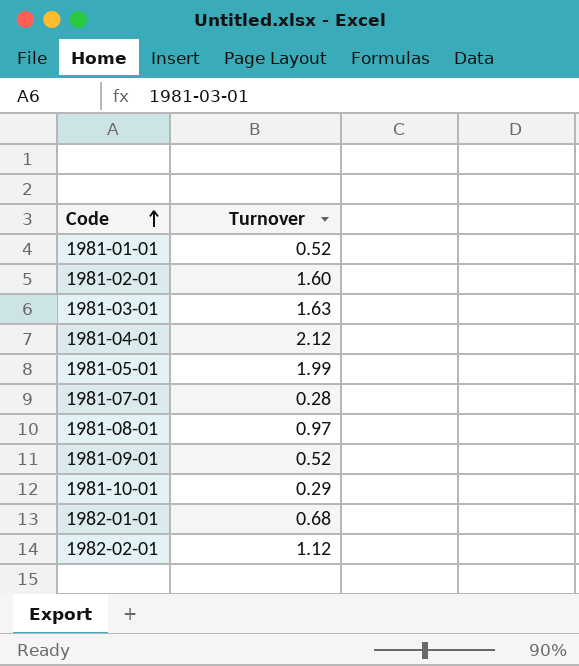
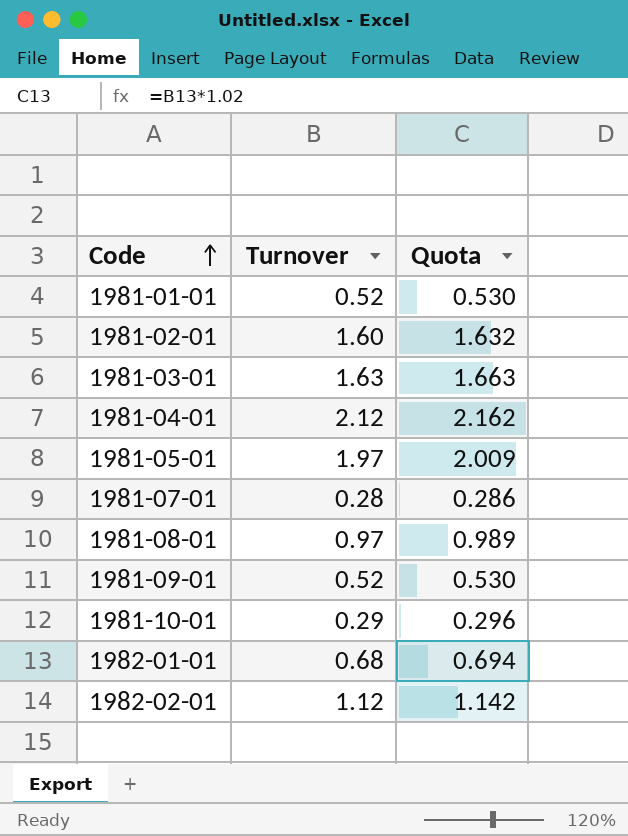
column Quota | formula: none -> [Turnover] * 1.02
1981-05-01 | Turnover: 1.99 -> 1.97

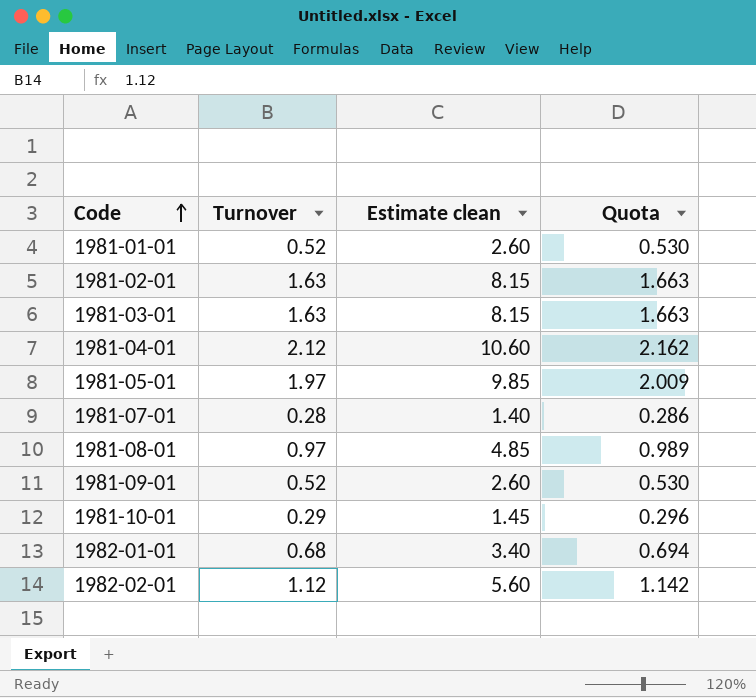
column Estimate clean | formula: none -> [Turnover] * 5
1981-02-01 | Turnover: 1.60 -> 1.63
1981-02-01 | Quota: 1.632 -> 1.663

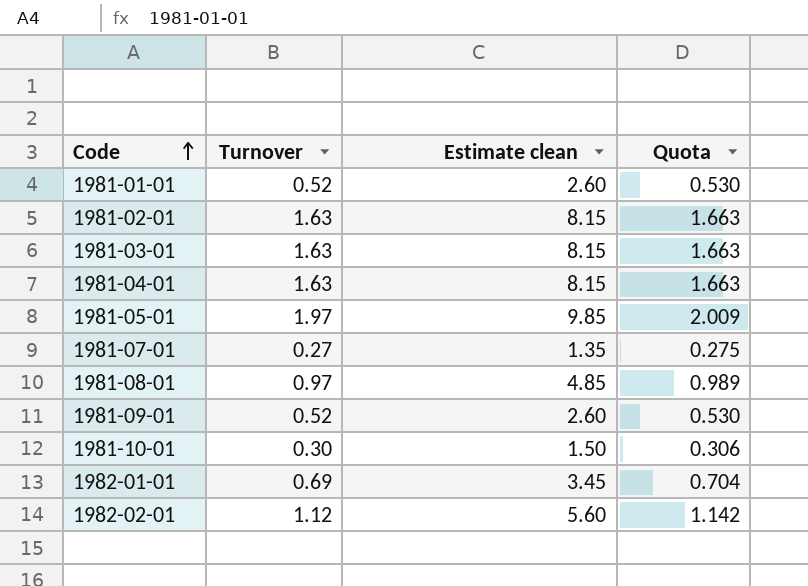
1981-04-01 | Turnover: 2.12 -> 1.63
1981-04-01 | Estimate clean: 10.60 -> 8.15
1981-04-01 | Quota: 2.162 -> 1.663
1981-07-01 | Turnover: 0.28 -> 0.27
1981-07-01 | Estimate clean: 1.40 -> 1.35
1981-07-01 | Quota: 0.286 -> 0.275
1981-10-01 | Turnover: 0.29 -> 0.30
1981-10-01 | Estimate clean: 1.45 -> 1.50
1981-10-01 | Quota: 0.296 -> 0.306
1982-01-01 | Turnover: 0.68 -> 0.69
1982-01-01 | Estimate clean: 3.40 -> 3.45
1982-01-01 | Quota: 0.694 -> 0.704

